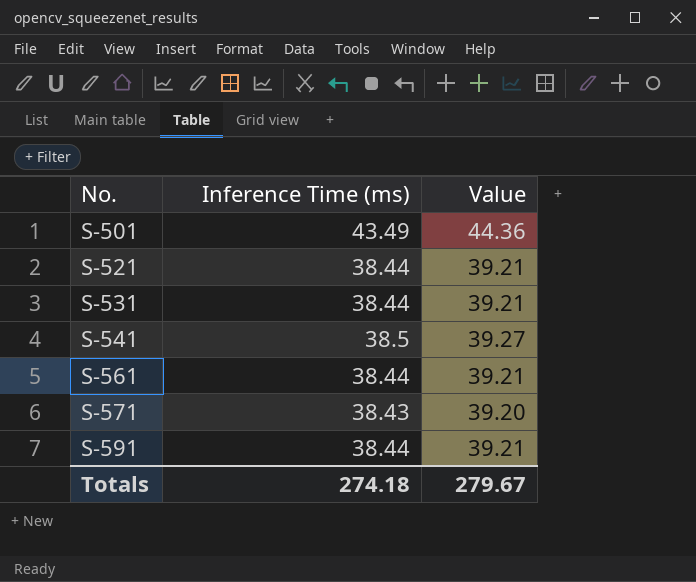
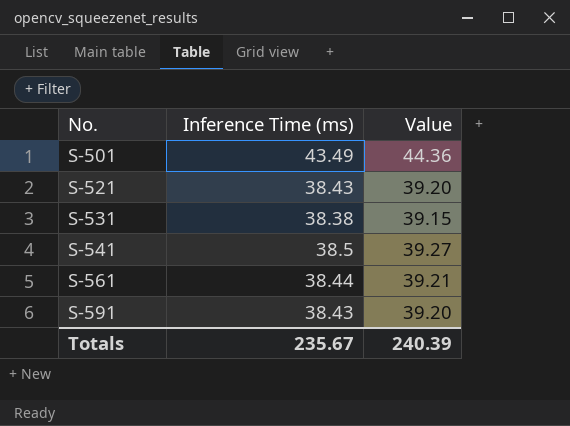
row S-571: 38.43 | 39.20 -> none
S-521 | Inference Time (ms): 38.44 -> 38.43
S-521 | Value: 39.21 -> 39.20
S-531 | Inference Time (ms): 38.44 -> 38.38
S-531 | Value: 39.21 -> 39.15
S-591 | Inference Time (ms): 38.44 -> 38.43
S-591 | Value: 39.21 -> 39.20
Totals | Inference Time (ms): 274.18 -> 235.67
Totals | Value: 279.67 -> 240.39

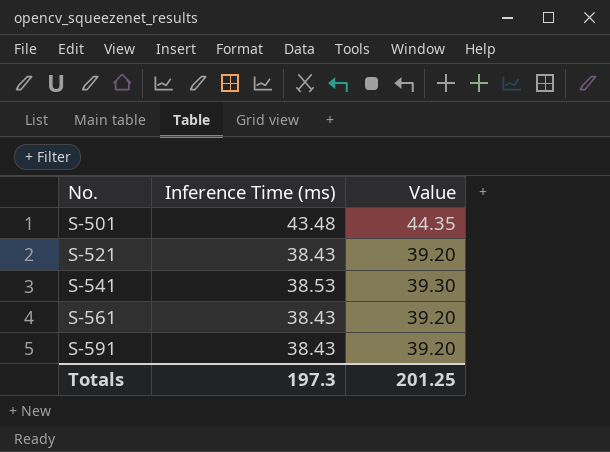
row S-531: 38.38 | 39.15 -> none
S-501 | Inference Time (ms): 43.49 -> 43.48
S-501 | Value: 44.36 -> 44.35
S-541 | Inference Time (ms): 38.5 -> 38.53
S-541 | Value: 39.27 -> 39.30
S-561 | Inference Time (ms): 38.44 -> 38.43
S-561 | Value: 39.21 -> 39.20
Totals | Inference Time (ms): 235.67 -> 197.3
Totals | Value: 240.39 -> 201.25

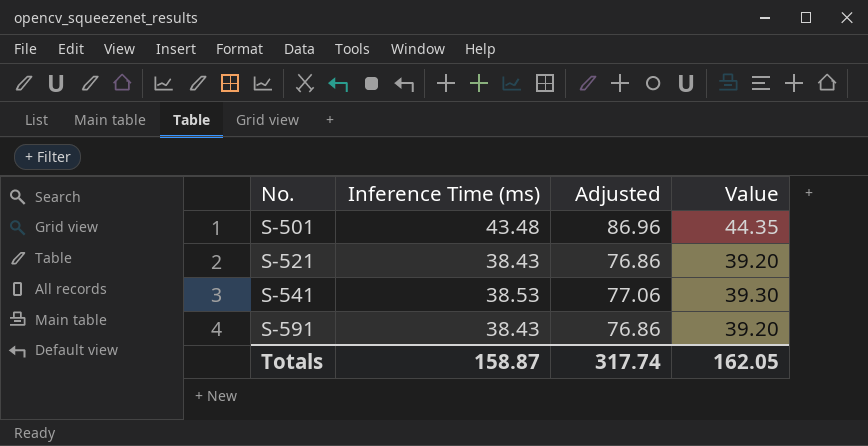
column Adjusted | formula: none -> [Inference Time (ms)] * 2
row S-561: 38.43 | 39.20 -> none
Totals | Inference Time (ms): 197.3 -> 158.87
Totals | Value: 201.25 -> 162.05

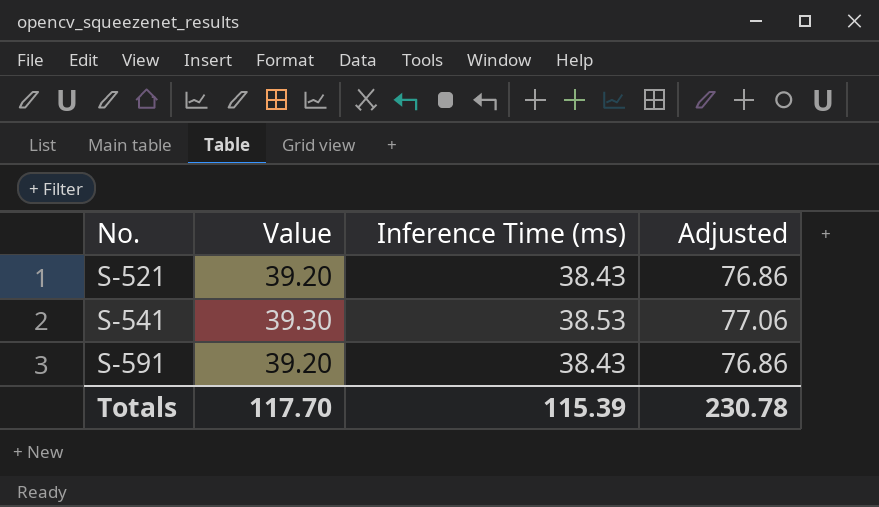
column Value | position: 4 -> 2
row S-501: 43.48 | 86.96 | 44.35 -> none
Totals | Value: 162.05 -> 117.70
Totals | Inference Time (ms): 158.87 -> 115.39
Totals | Adjusted: 317.74 -> 230.78

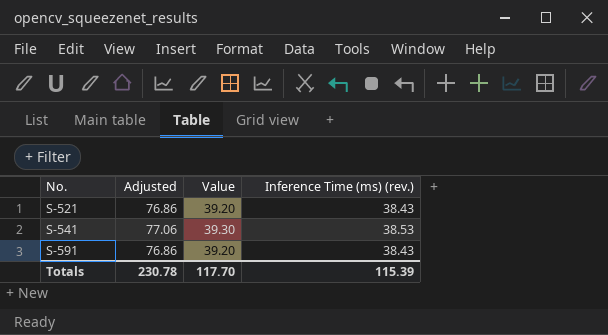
column Adjusted | position: 4 -> 2
column name: Inference Time (ms) -> Inference Time (ms) (rev.)

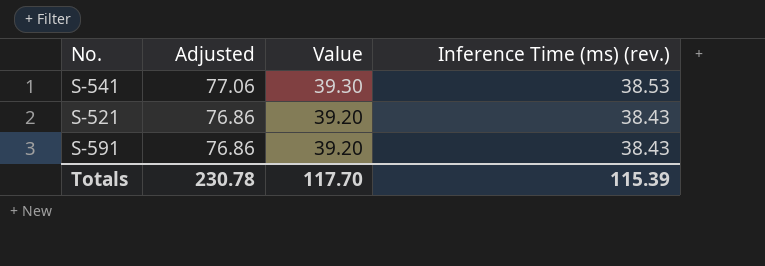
row order: No. ascending -> Adjusted descending

